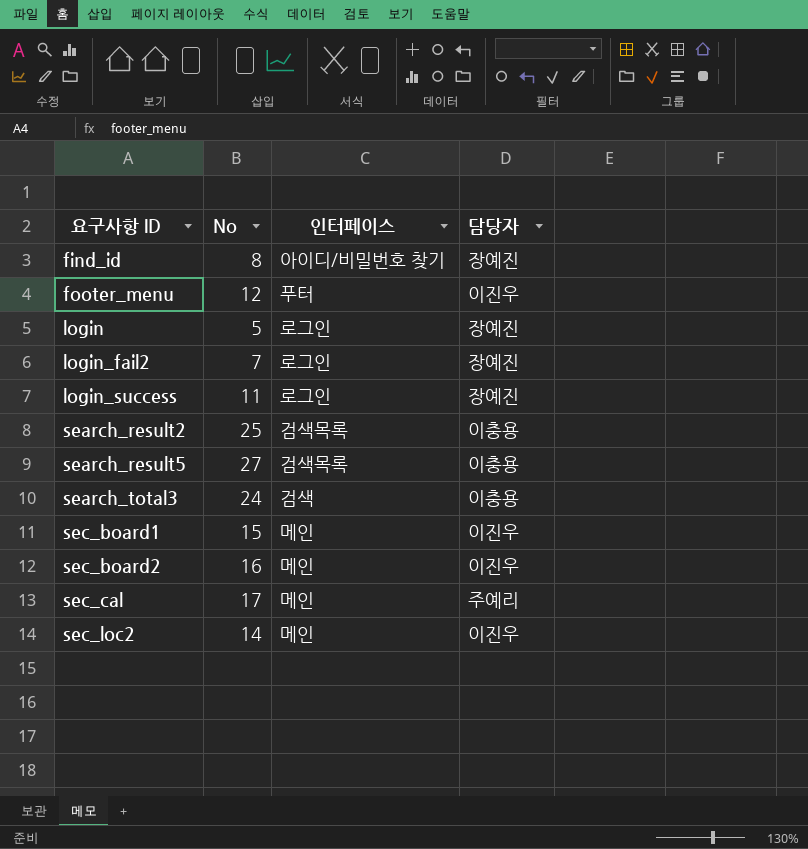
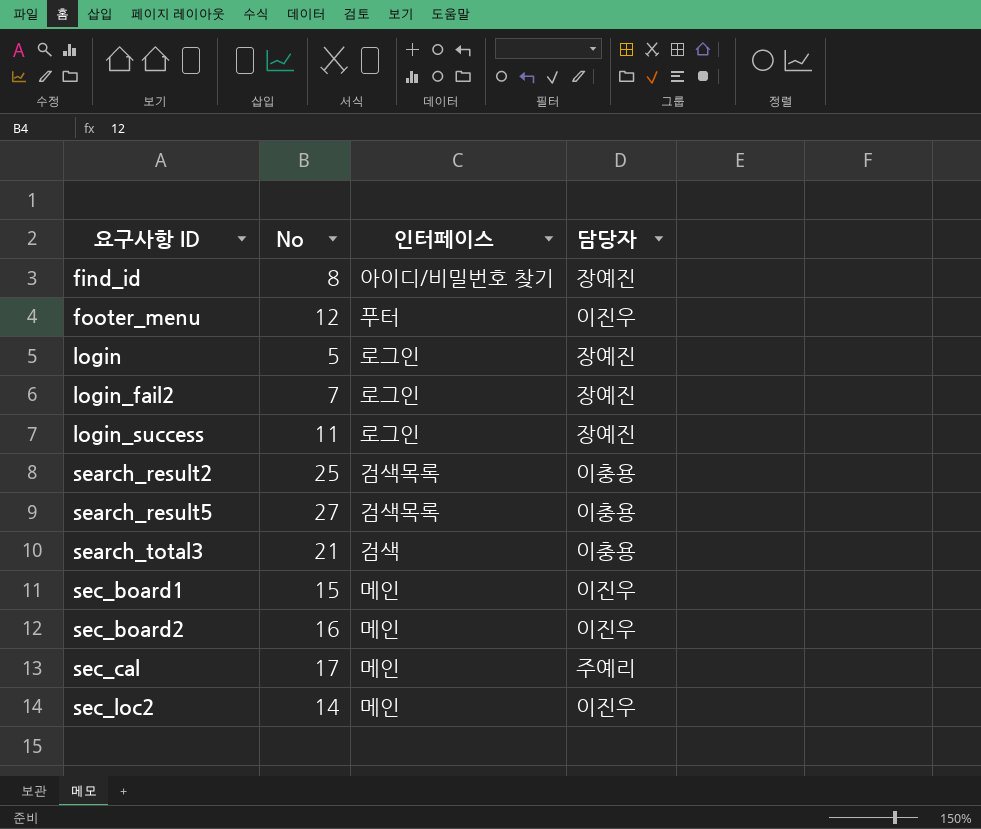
search_total3 | No: 24 -> 21

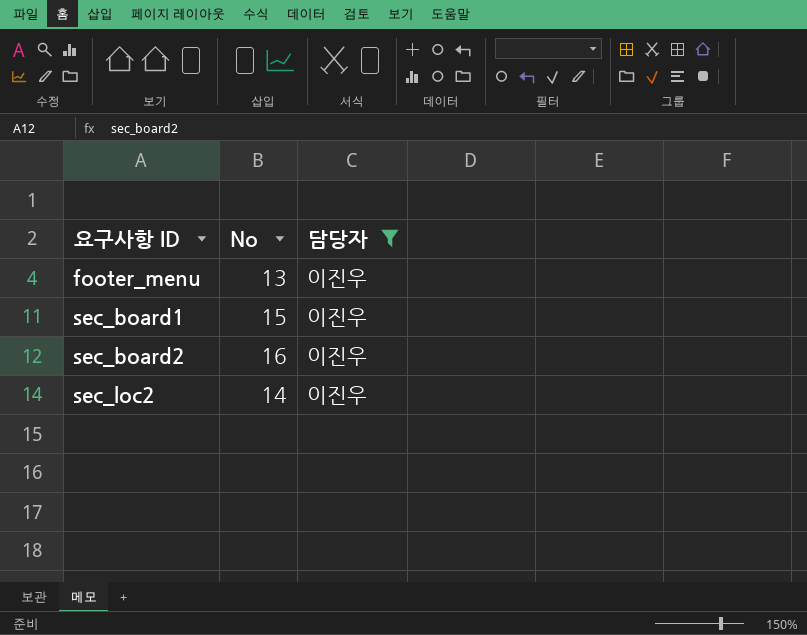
filter: none -> 담당자 = 이진우
column 인터페이스 | position: 3 -> none
footer_menu | No: 12 -> 13

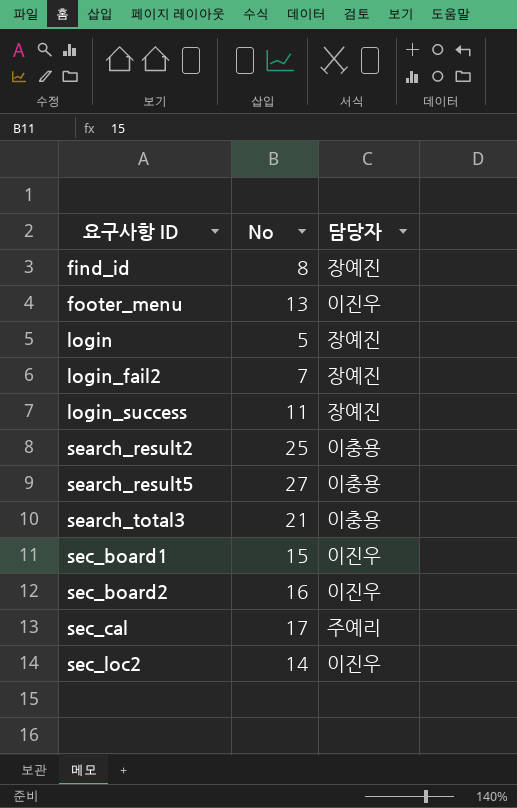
filter: 담당자 = 이진우 -> none

